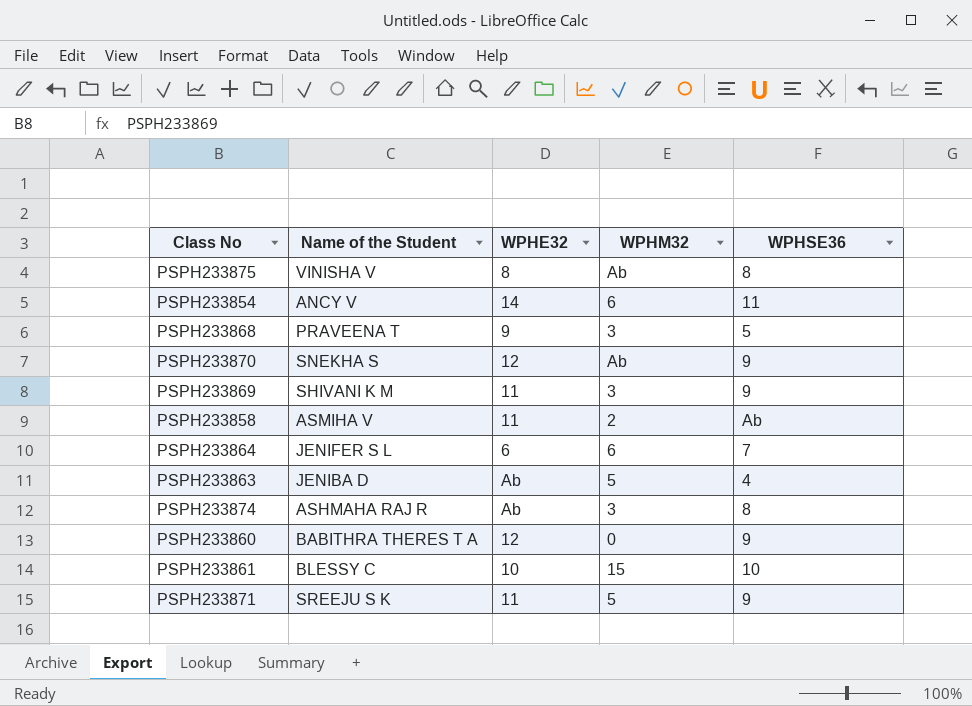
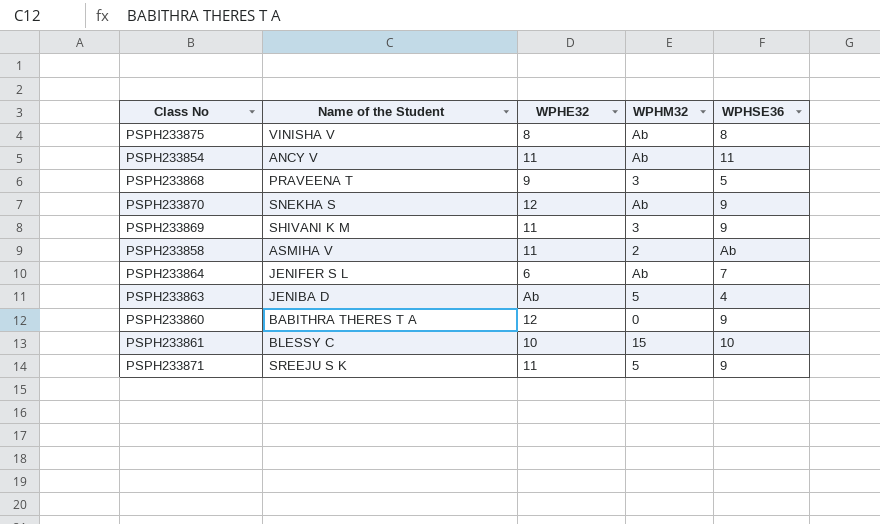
row PSPH233874: ASHMAHA RAJ R | Ab | 3 | 8 -> none
PSPH233854 | WPHE32: 14 -> 11
PSPH233854 | WPHM32: 6 -> Ab
PSPH233864 | WPHM32: 6 -> Ab

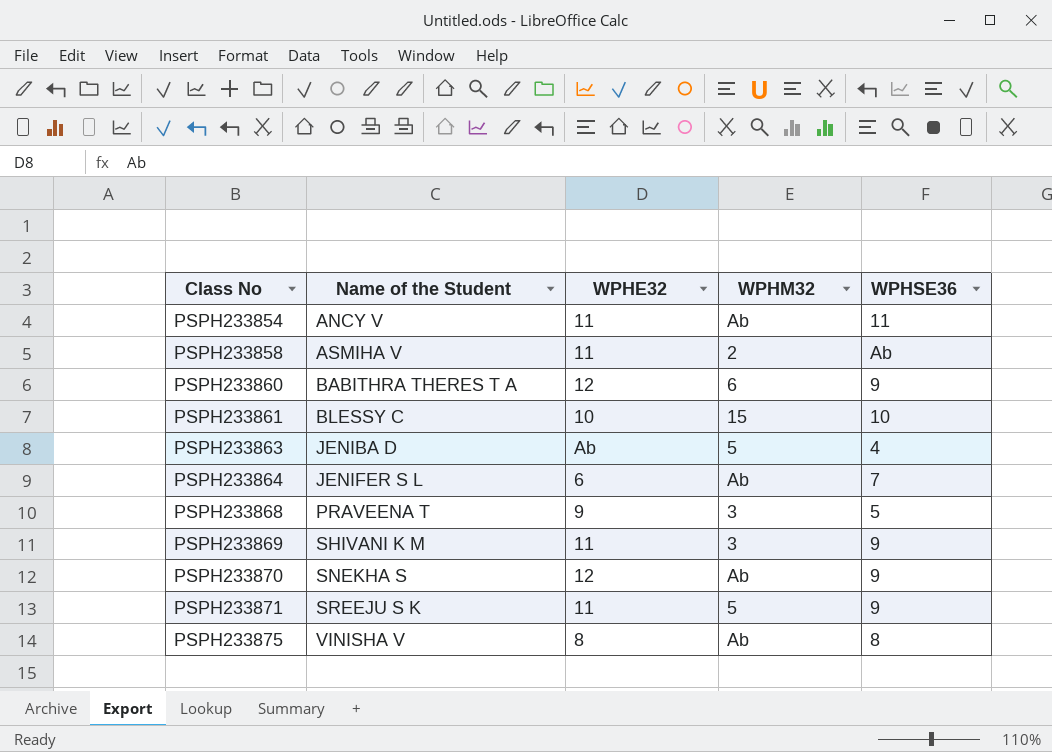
row order: none -> Class No ascending
PSPH233860 | WPHM32: 0 -> 6

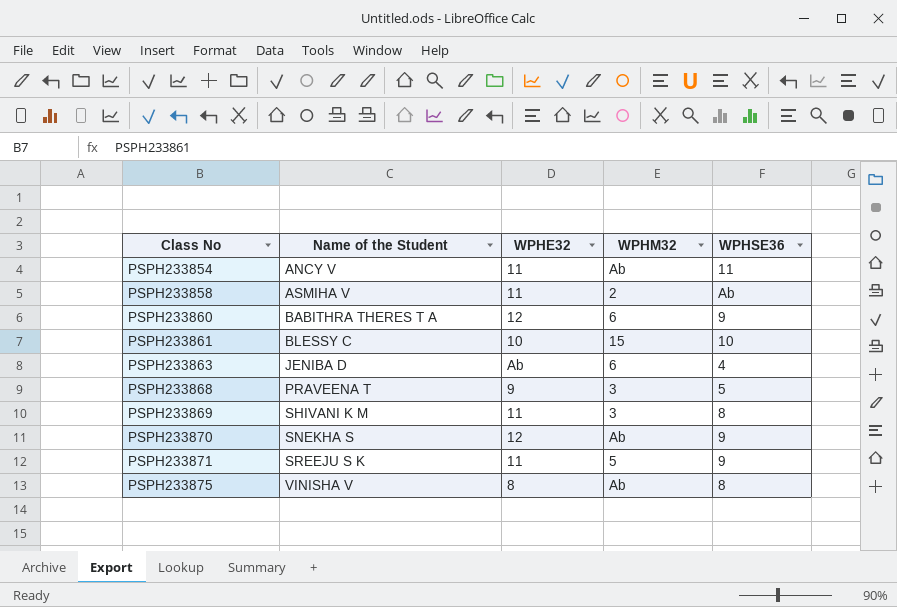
row PSPH233864: JENIFER S L | 6 | Ab | 7 -> none
PSPH233863 | WPHM32: 5 -> 6
PSPH233869 | WPHSE36: 9 -> 8

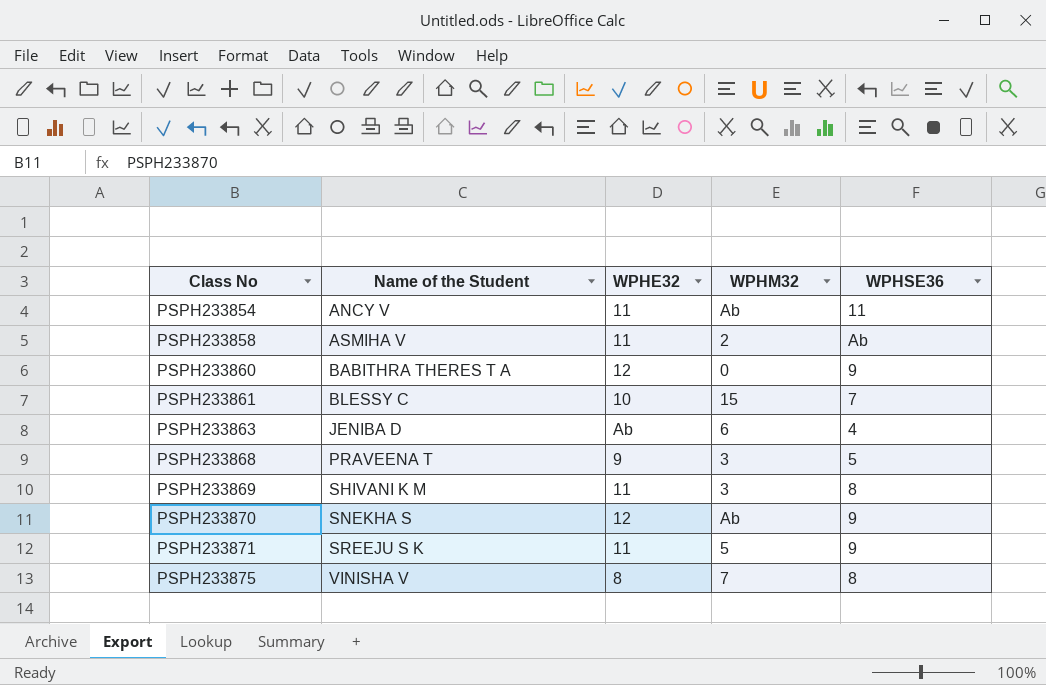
PSPH233860 | WPHM32: 6 -> 0
PSPH233861 | WPHSE36: 10 -> 7
PSPH233875 | WPHM32: Ab -> 7

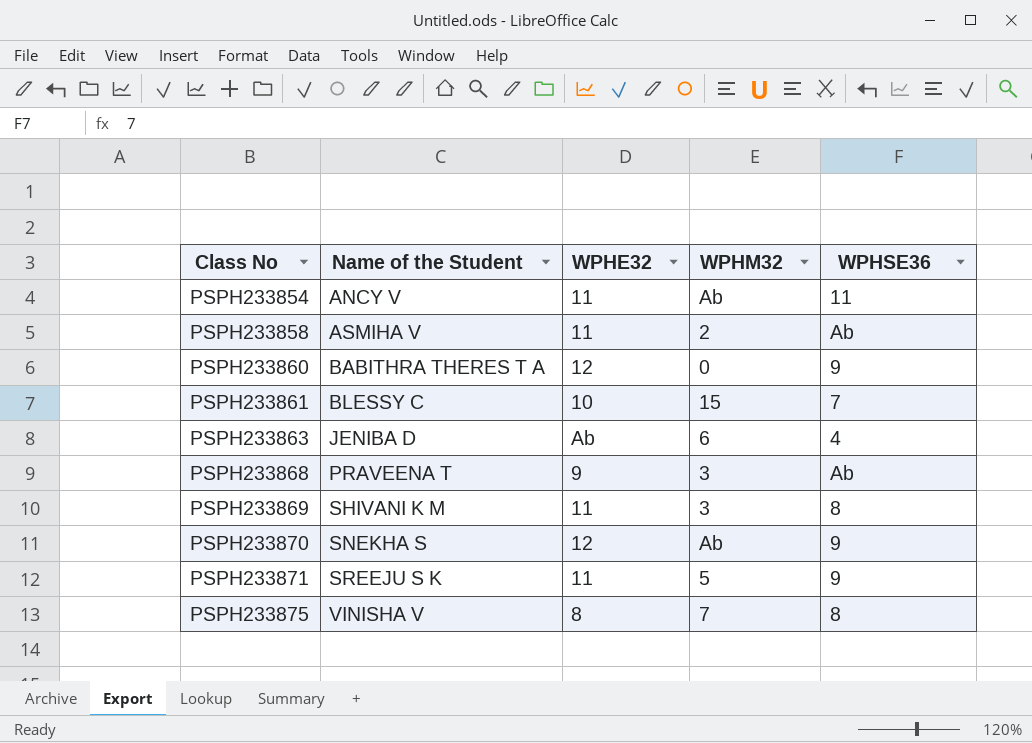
PSPH233868 | WPHSE36: 5 -> Ab

